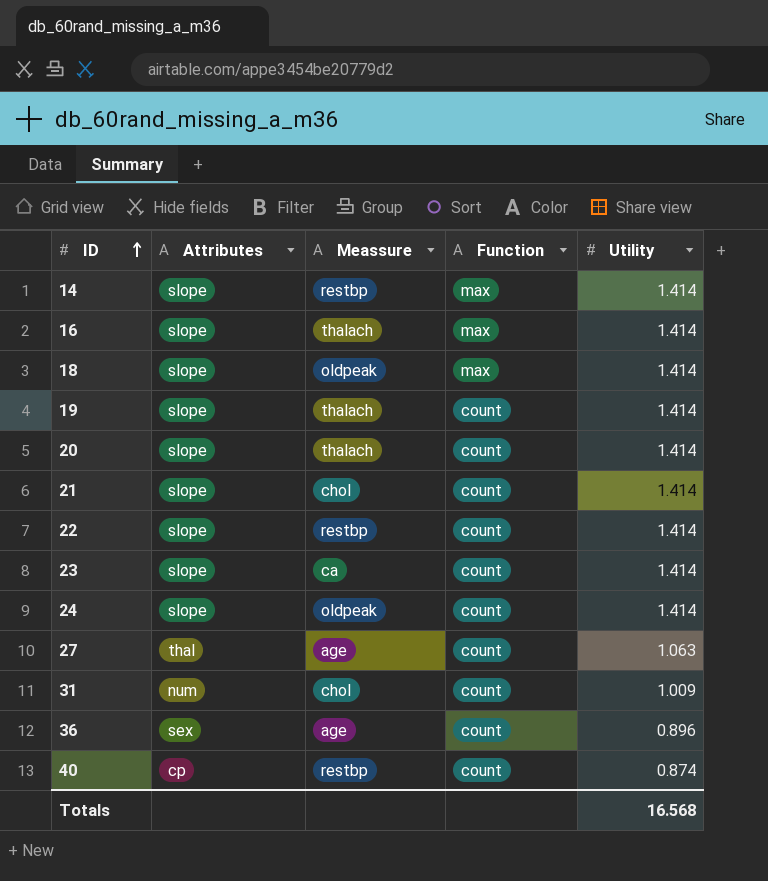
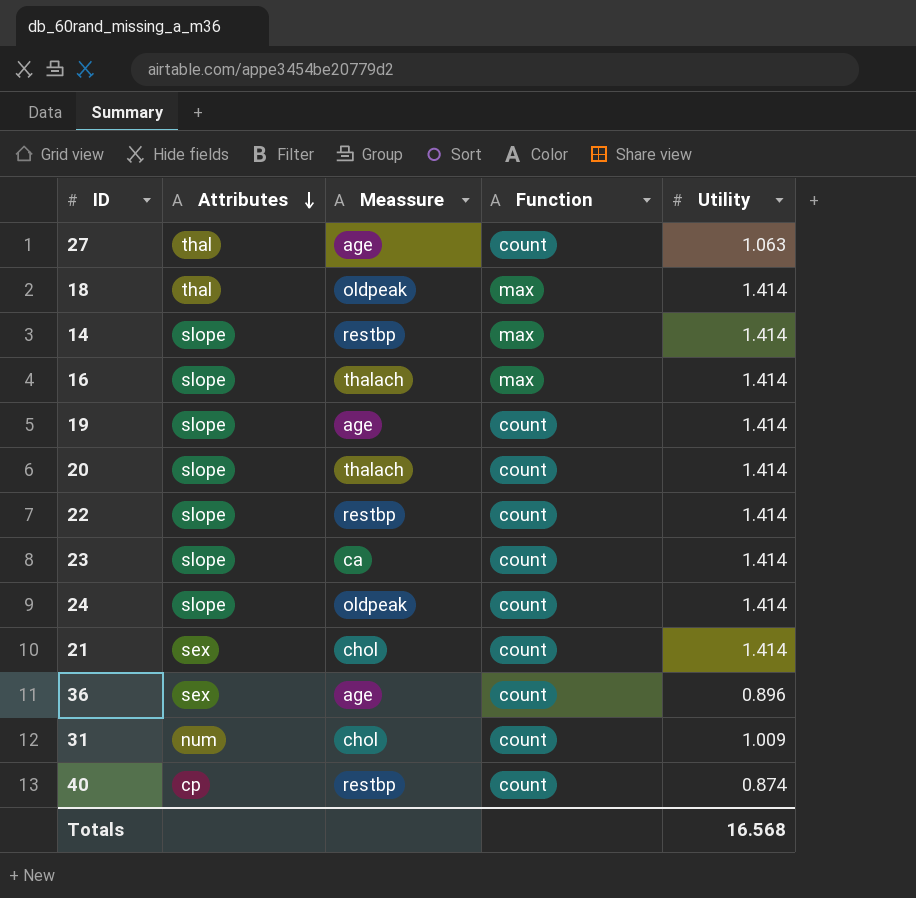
row order: ID ascending -> Attributes descending
18 | Attributes: slope -> thal
19 | Meassure: thalach -> age
21 | Attributes: slope -> sex

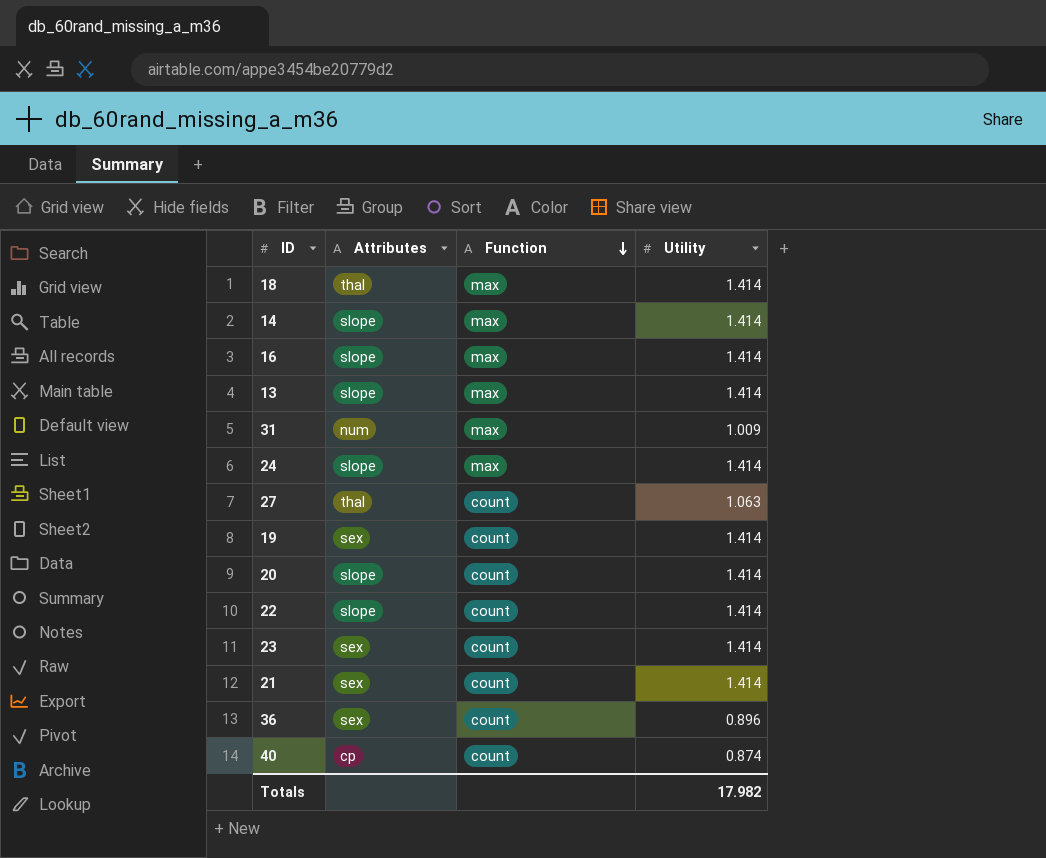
row order: Attributes descending -> Function descending
column Meassure | position: 3 -> none
row 13: none -> slope | max | 1.414
31 | Function: count -> max
24 | Function: count -> max
19 | Attributes: slope -> sex
23 | Attributes: slope -> sex
Totals | Utility: 16.568 -> 17.982

